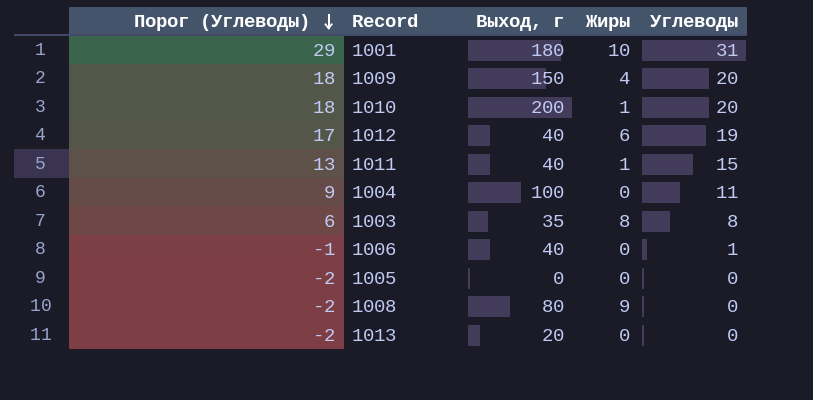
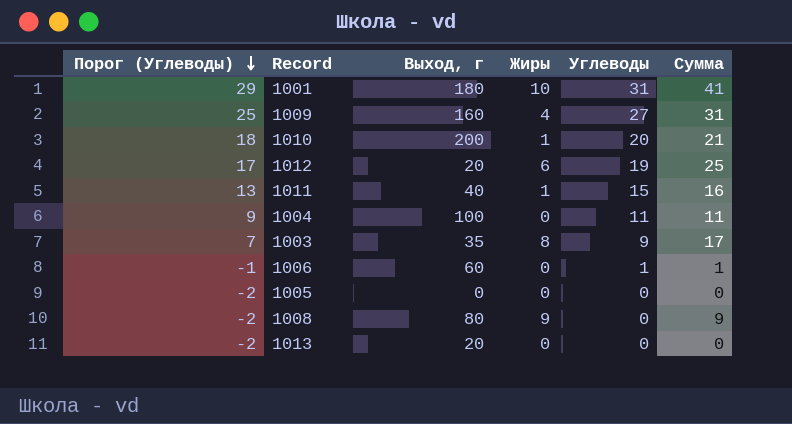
column Сумма | formula: none -> [Жиры] + [Углеводы]
1009 | Порог (Углеводы): 18 -> 25
1009 | Выход, г: 150 -> 160
1009 | Углеводы: 20 -> 27
1012 | Выход, г: 40 -> 20
1003 | Порог (Углеводы): 6 -> 7
1003 | Углеводы: 8 -> 9
1006 | Выход, г: 40 -> 60

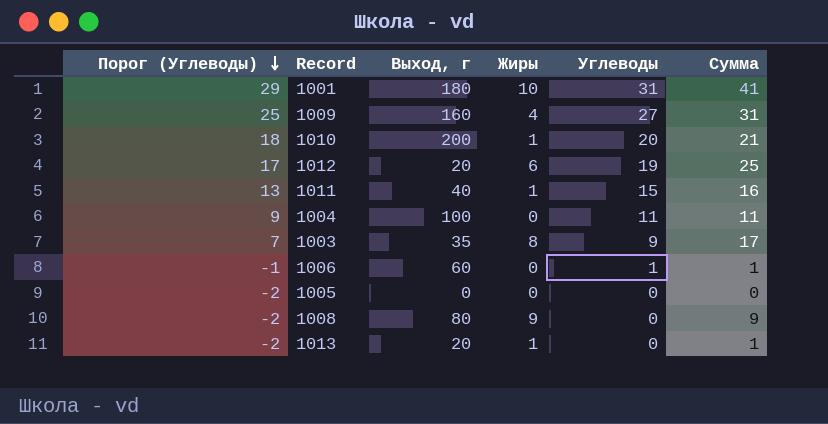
1013 | Жиры: 0 -> 1
1013 | Сумма: 0 -> 1

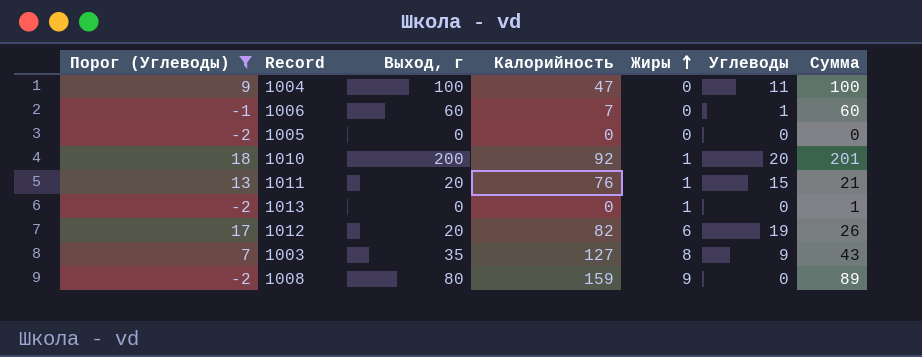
filter: none -> Порог (Углеводы) <= 18
row order: Порог (Углеводы) descending -> Жиры ascending
column Калорийность | position: none -> 4
column Сумма | formula: [Жиры] + [Углеводы] -> [Выход, г] + [Жиры]
1011 | Выход, г: 40 -> 20
1013 | Выход, г: 20 -> 0

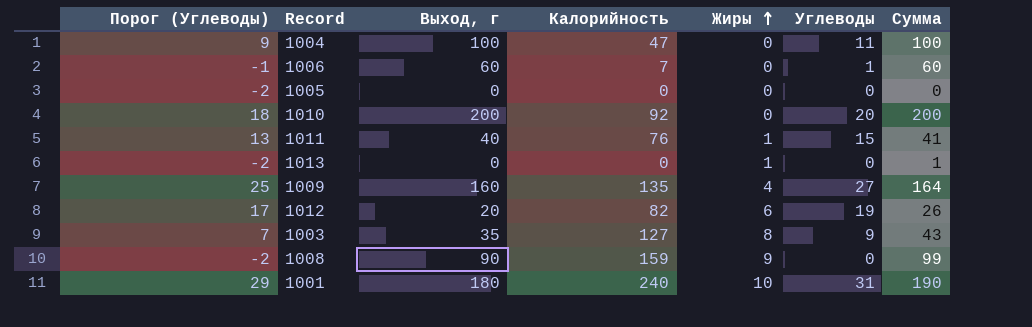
filter: Порог (Углеводы) <= 18 -> none
1010 | Жиры: 1 -> 0
1010 | Сумма: 201 -> 200
1011 | Выход, г: 20 -> 40
1011 | Сумма: 21 -> 41
1008 | Выход, г: 80 -> 90
1008 | Сумма: 89 -> 99

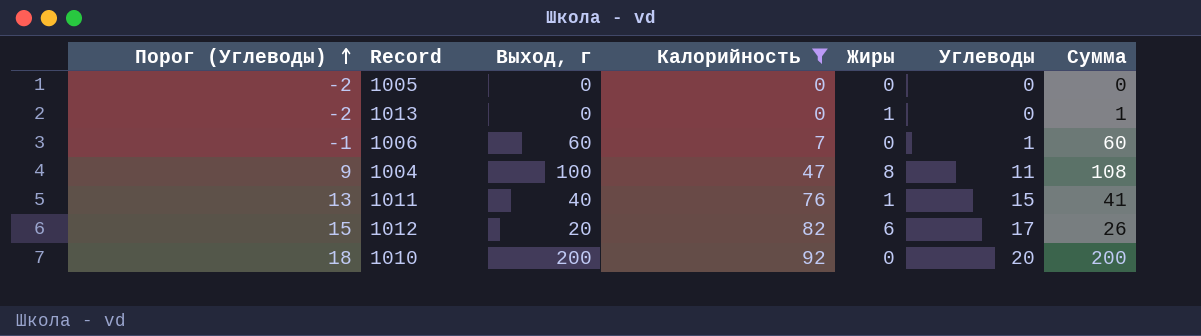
filter: none -> Калорийность <= 92
row order: Жиры ascending -> Порог (Углеводы) ascending
1004 | Жиры: 0 -> 8
1004 | Сумма: 100 -> 108
1012 | Порог (Углеводы): 17 -> 15
1012 | Углеводы: 19 -> 17

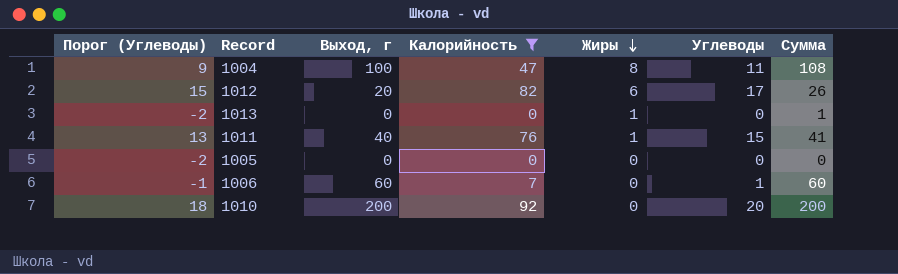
row order: Порог (Углеводы) ascending -> Жиры descending

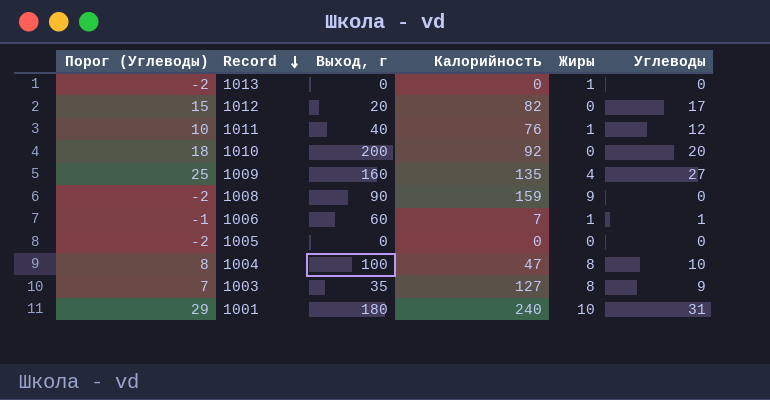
filter: Калорийность <= 92 -> none
row order: Жиры descending -> Record descending
column Сумма | formula: [Выход, г] + [Жиры] -> none
1012 | Жиры: 6 -> 0
1011 | Порог (Углеводы): 13 -> 10
1011 | Углеводы: 15 -> 12
1006 | Жиры: 0 -> 1
1004 | Порог (Углеводы): 9 -> 8
1004 | Углеводы: 11 -> 10

